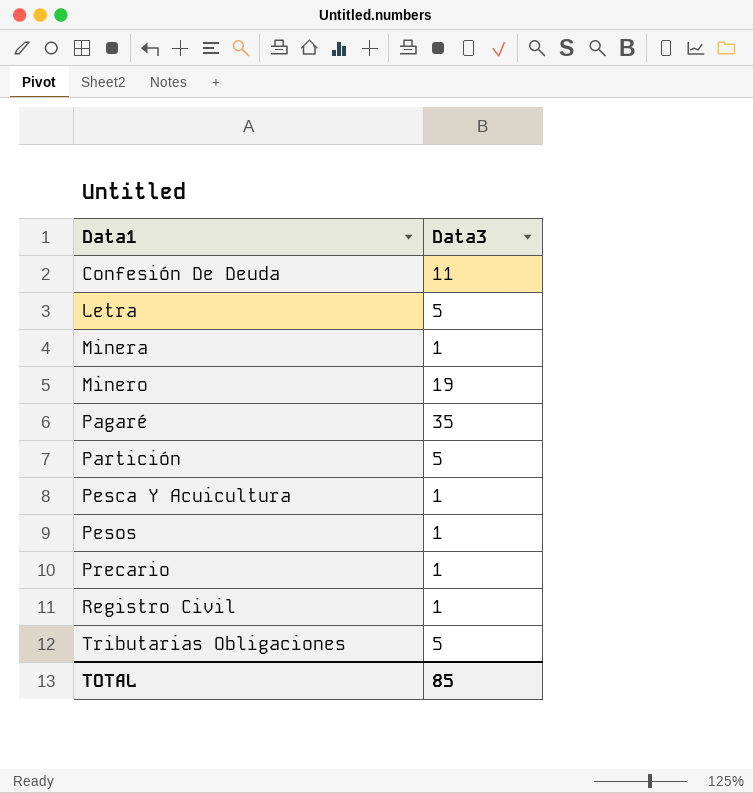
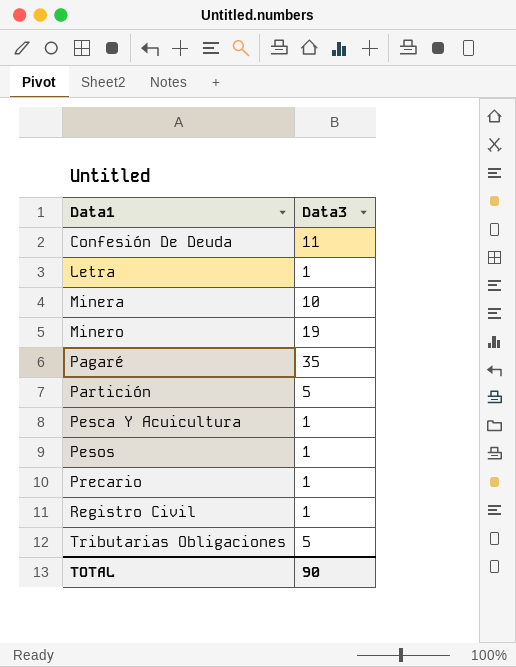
Letra | Data3: 5 -> 1
Minera | Data3: 1 -> 10
TOTAL | Data3: 85 -> 90

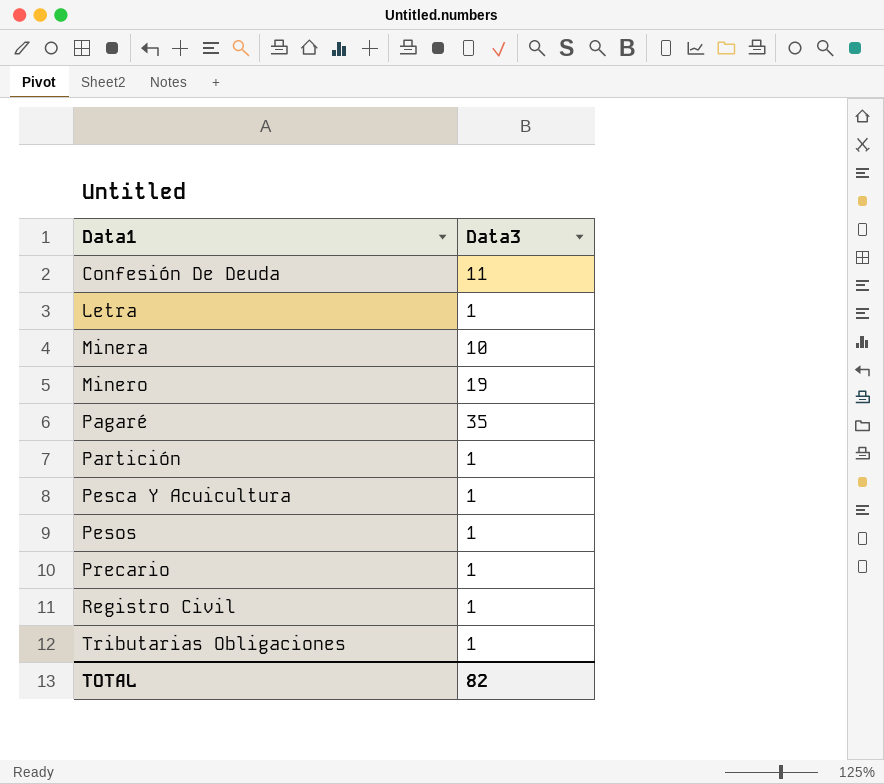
Partición | Data3: 5 -> 1
Tributarias Obligaciones | Data3: 5 -> 1
TOTAL | Data3: 90 -> 82

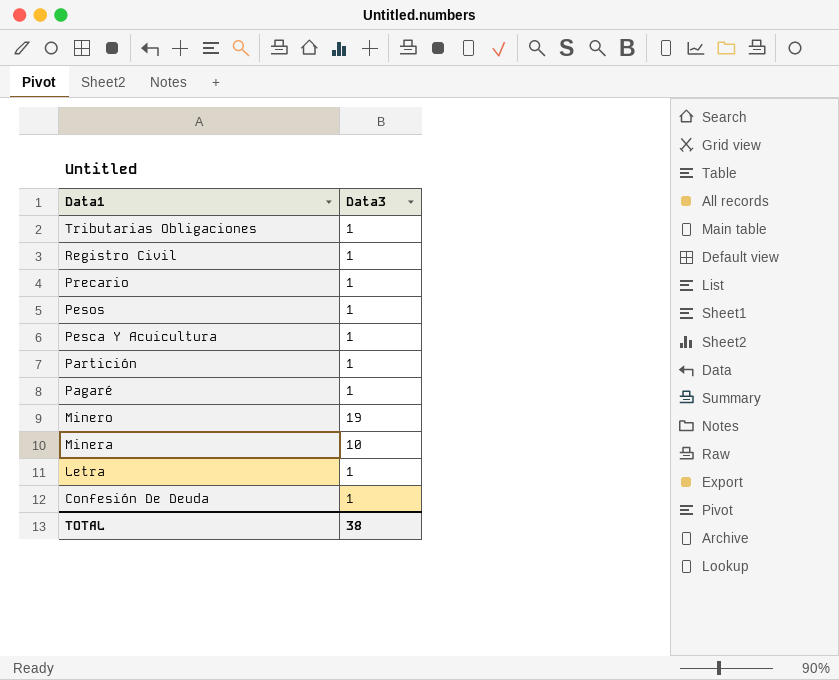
row order: Data1 ascending -> Data1 descending
Pagaré | Data3: 35 -> 1
Confesión De Deuda | Data3: 11 -> 1
TOTAL | Data3: 82 -> 38

